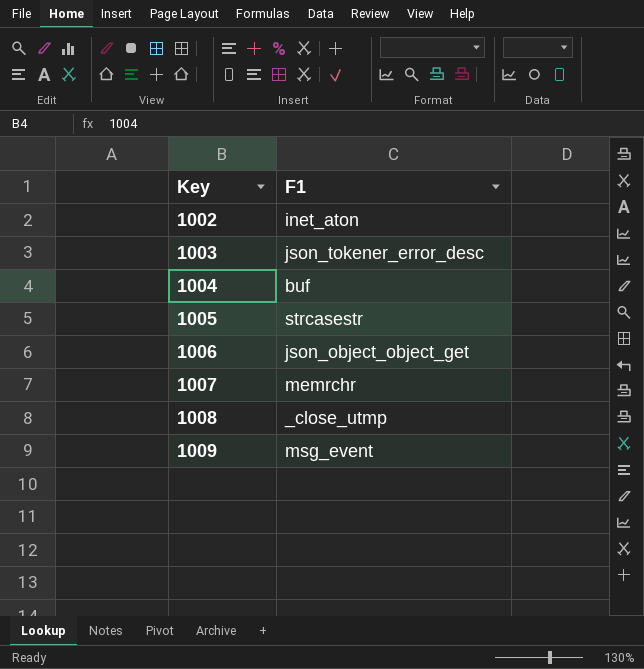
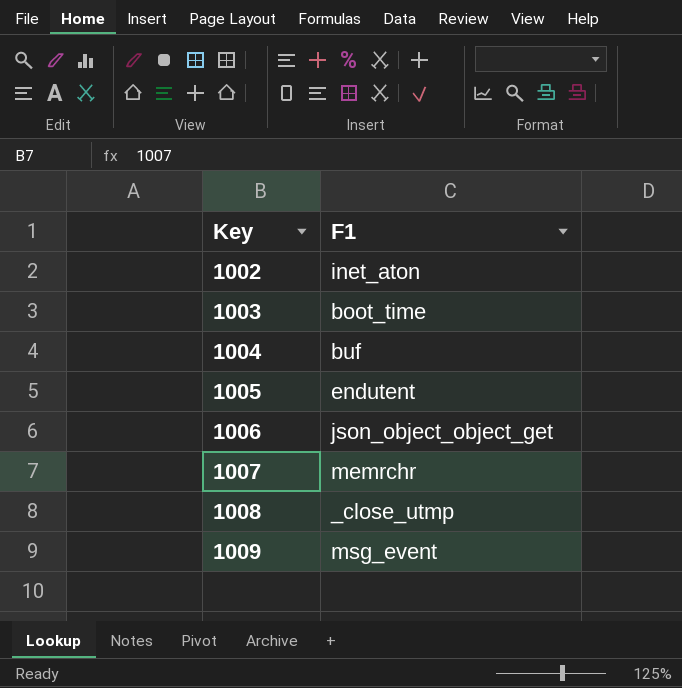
1003 | F1: json_tokener_error_desc -> boot_time
1005 | F1: strcasestr -> endutent

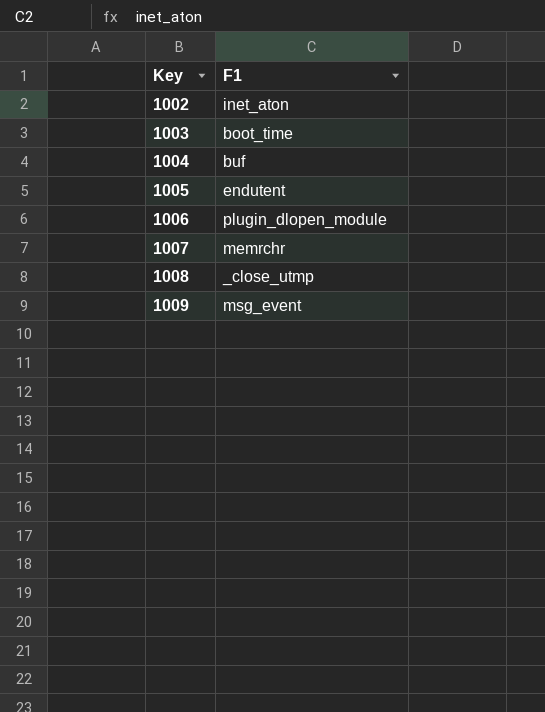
1006 | F1: json_object_object_get -> plugin_dlopen_module

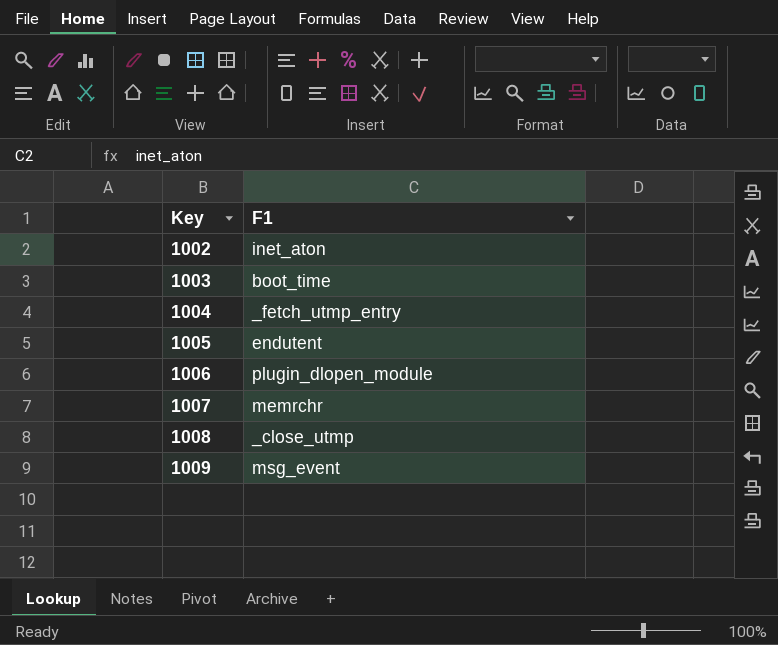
1004 | F1: buf -> _fetch_utmp_entry

